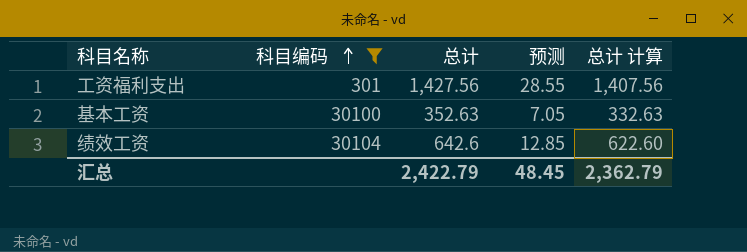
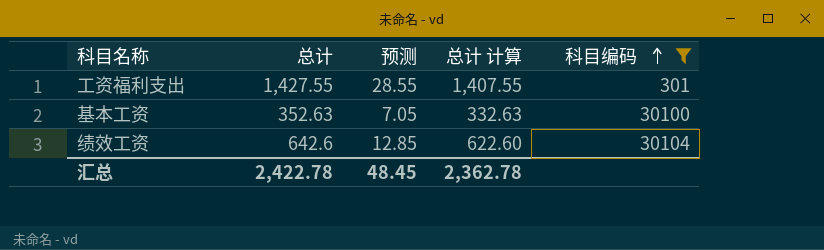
column 科目编码 | position: 2 -> 5
工资福利支出 | 总计: 1,427.56 -> 1,427.55
工资福利支出 | 总计 计算: 1,407.56 -> 1,407.55
汇总 | 总计: 2,422.79 -> 2,422.78
汇总 | 总计 计算: 2,362.79 -> 2,362.78

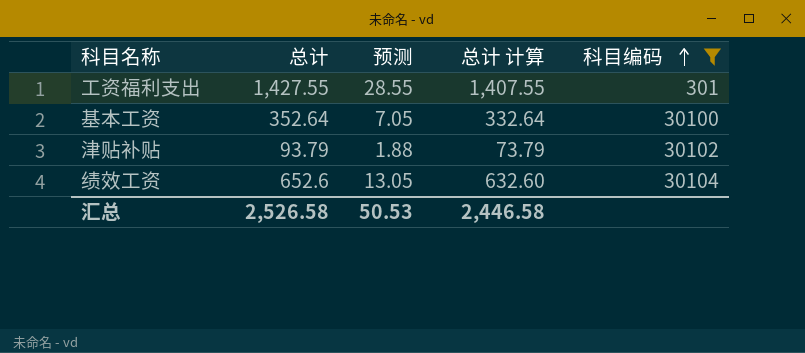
基本工资 | 总计: 352.63 -> 352.64
基本工资 | 总计 计算: 332.63 -> 332.64
row 津贴补贴: none -> 93.79 | 1.88 | 73.79 | 30102
绩效工资 | 总计: 642.6 -> 652.6
绩效工资 | 预测: 12.85 -> 13.05
绩效工资 | 总计 计算: 622.60 -> 632.60
汇总 | 总计: 2,422.78 -> 2,526.58
汇总 | 预测: 48.45 -> 50.53
汇总 | 总计 计算: 2,362.78 -> 2,446.58

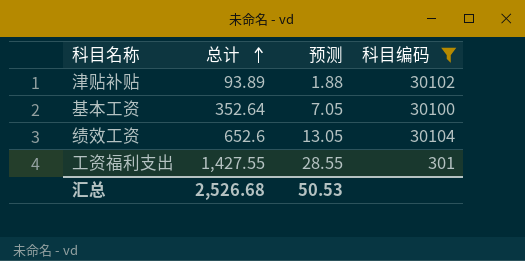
row order: 科目编码 ascending -> 总计 ascending
column 总计 计算 | formula: [总计] - 20 -> none
津贴补贴 | 总计: 93.79 -> 93.89
汇总 | 总计: 2,526.58 -> 2,526.68

